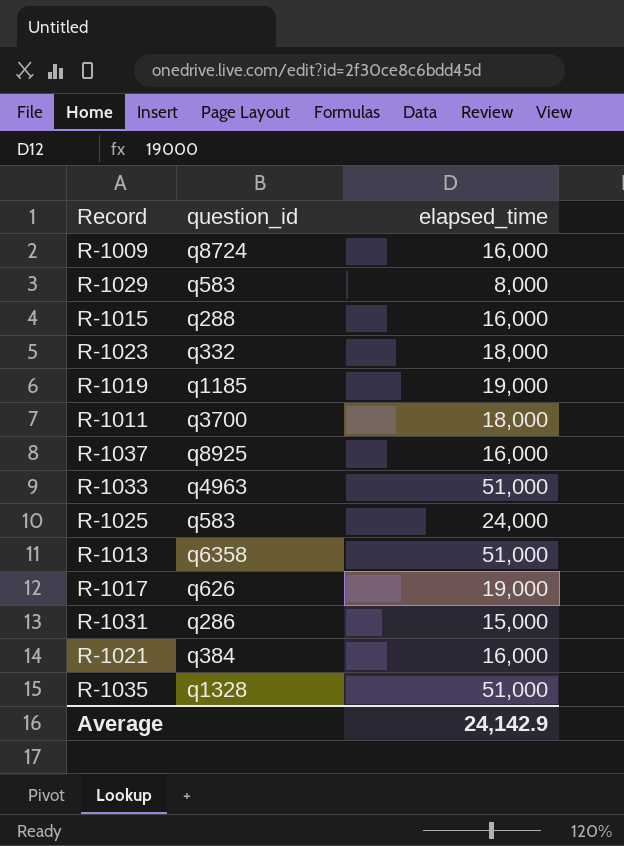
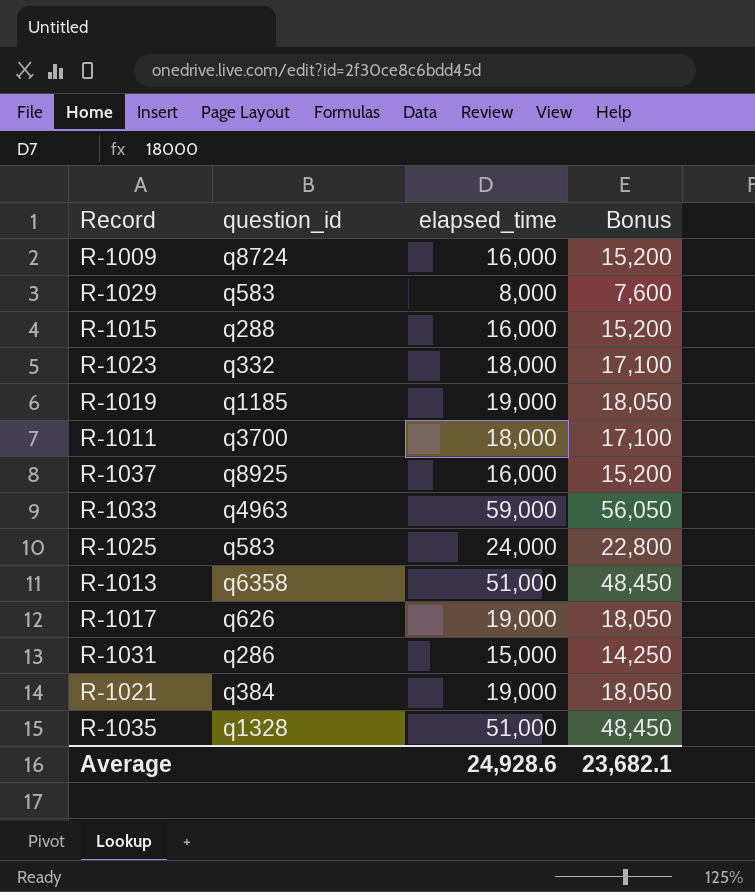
column Bonus | formula: none -> [elapsed_time] * 0.95
R-1033 | elapsed_time: 51,000 -> 59,000
R-1021 | elapsed_time: 16,000 -> 19,000
Average | elapsed_time: 24,142.9 -> 24,928.6

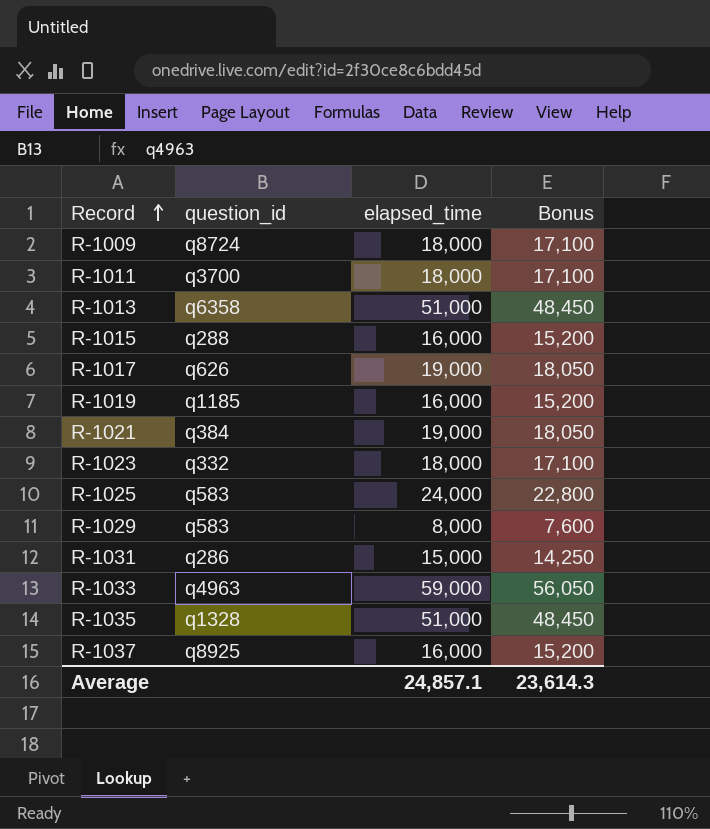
row order: none -> Record ascending
R-1009 | elapsed_time: 16,000 -> 18,000
R-1009 | Bonus: 15,200 -> 17,100
R-1019 | elapsed_time: 19,000 -> 16,000
R-1019 | Bonus: 18,050 -> 15,200
Average | elapsed_time: 24,928.6 -> 24,857.1
Average | Bonus: 23,682.1 -> 23,614.3

